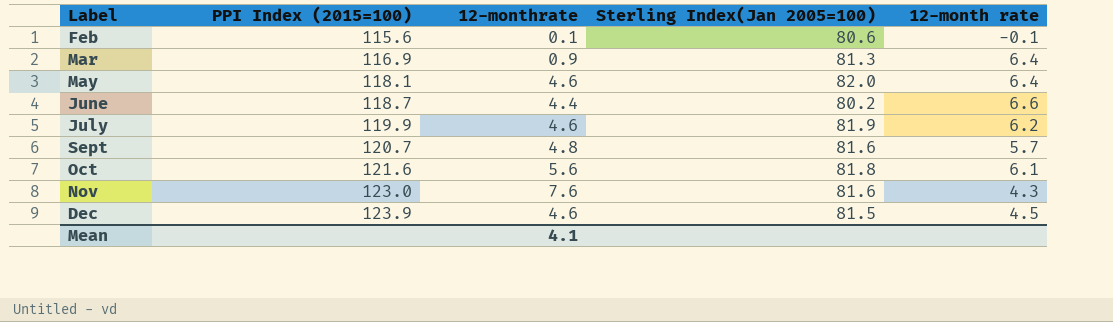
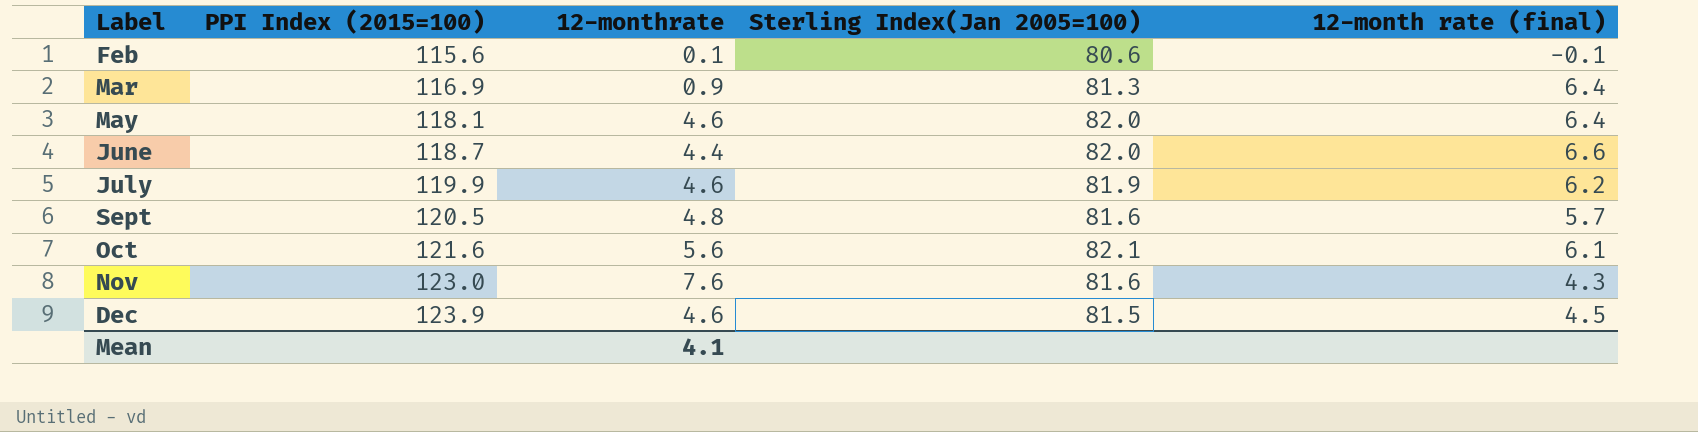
column name: 12-month rate -> 12-month rate (final)
June | Sterling Index(Jan 2005=100): 80.2 -> 82.0
Sept | PPI Index (2015=100): 120.7 -> 120.5
Oct | Sterling Index(Jan 2005=100): 81.8 -> 82.1

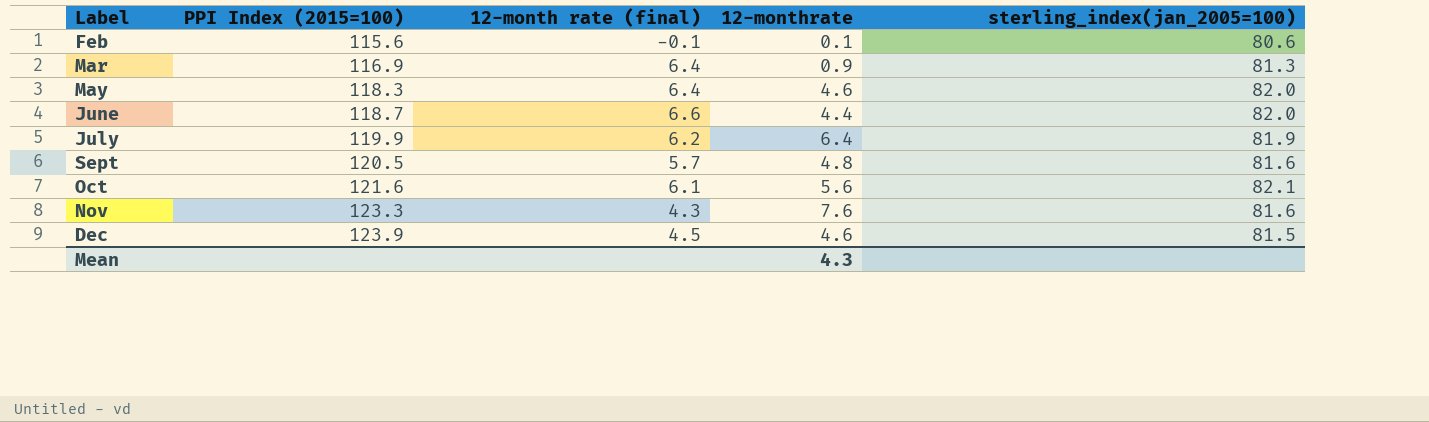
column 12-month rate (final) | position: 5 -> 3
column name: Sterling Index(Jan 2005=100) -> sterling_index(jan_2005=100)
May | PPI Index (2015=100): 118.1 -> 118.3
July | 12-monthrate: 4.6 -> 6.4
Nov | PPI Index (2015=100): 123.0 -> 123.3
Mean | 12-monthrate: 4.1 -> 4.3

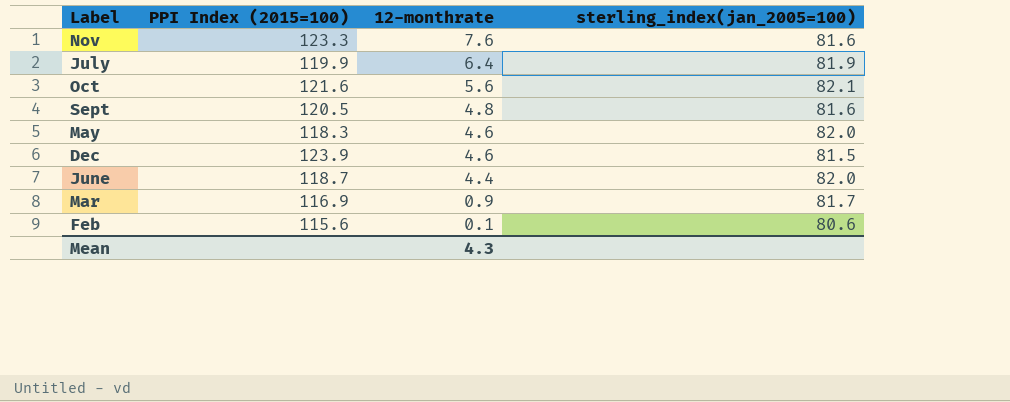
row order: Label ascending -> 12-monthrate descending
column 12-month rate (final) | position: 3 -> none
Mar | sterling_index(jan_2005=100): 81.3 -> 81.7

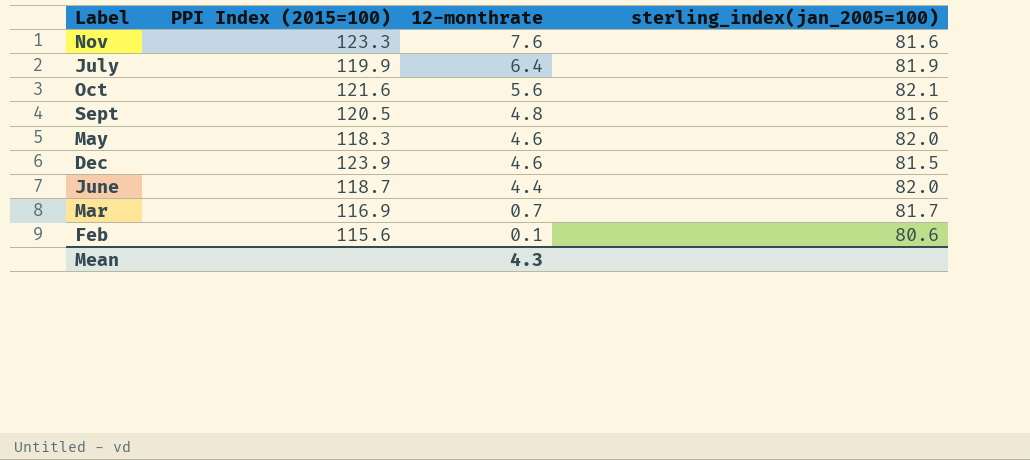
Mar | 12-monthrate: 0.9 -> 0.7

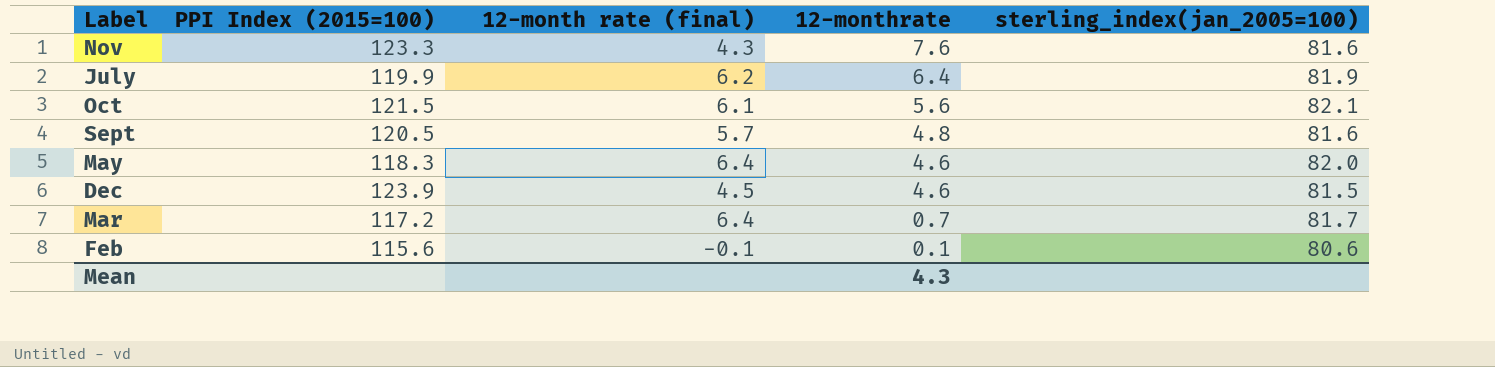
column 12-month rate (final) | position: none -> 3
row June: 118.7 | 4.4 | 82.0 -> none
Oct | PPI Index (2015=100): 121.6 -> 121.5
Mar | PPI Index (2015=100): 116.9 -> 117.2

